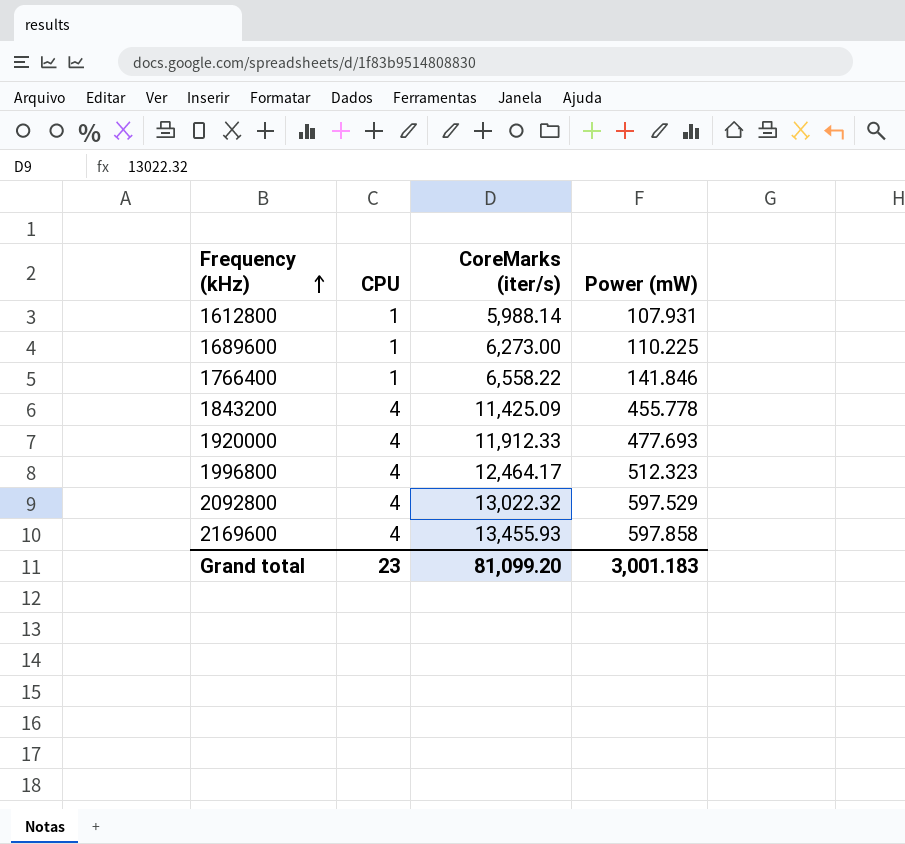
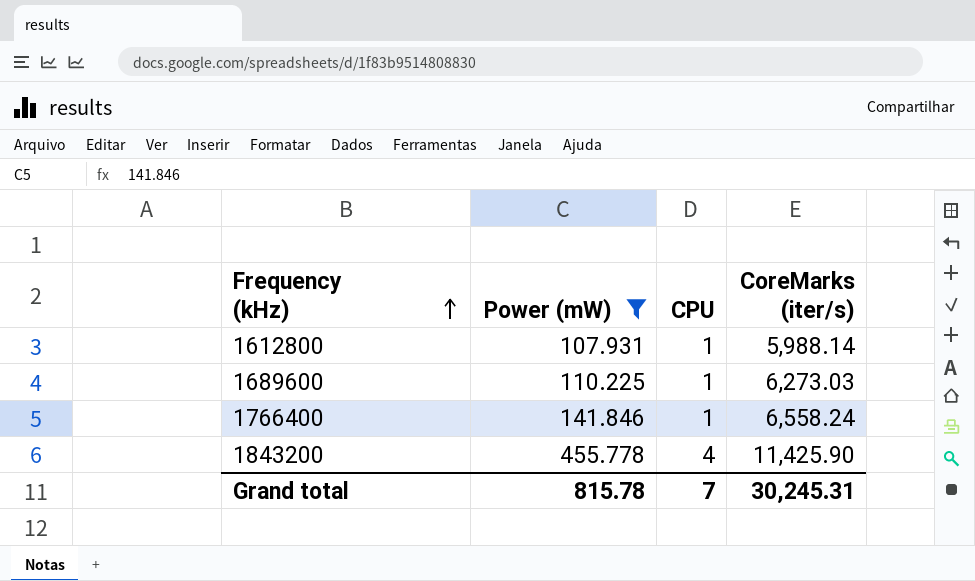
filter: none -> Power (mW) <= 455.778
column Power (mW) | position: 4 -> 2
1689600 | CoreMarks (iter/s): 6,273.00 -> 6,273.03
1766400 | CoreMarks (iter/s): 6,558.22 -> 6,558.24
1843200 | CoreMarks (iter/s): 11,425.09 -> 11,425.90
Grand total | Power (mW): 3,001.183 -> 815.78
Grand total | CPU: 23 -> 7
Grand total | CoreMarks (iter/s): 81,099.20 -> 30,245.31

